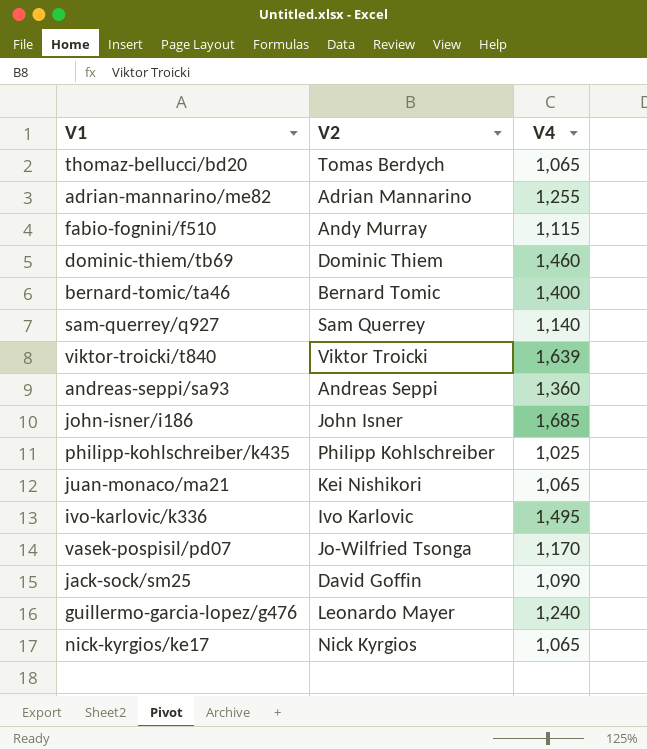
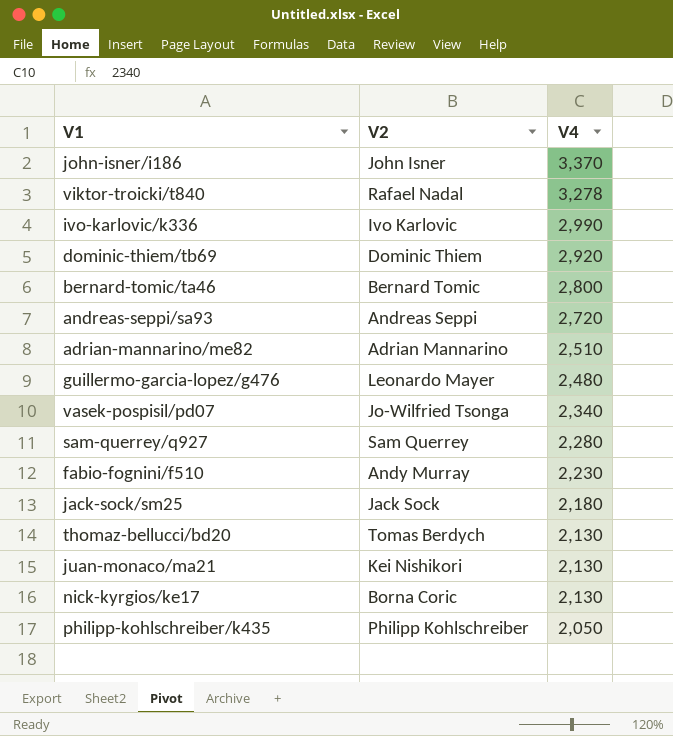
row order: none -> V4 descending
john-isner/i186 | V4: 1,685 -> 3,370
viktor-troicki/t840 | V2: Viktor Troicki -> Rafael Nadal
viktor-troicki/t840 | V4: 1,639 -> 3,278
ivo-karlovic/k336 | V4: 1,495 -> 2,990
dominic-thiem/tb69 | V4: 1,460 -> 2,920
bernard-tomic/ta46 | V4: 1,400 -> 2,800
andreas-seppi/sa93 | V4: 1,360 -> 2,720
adrian-mannarino/me82 | V4: 1,255 -> 2,510
guillermo-garcia-lopez/g476 | V4: 1,240 -> 2,480
vasek-pospisil/pd07 | V4: 1,170 -> 2,340
sam-querrey/q927 | V4: 1,140 -> 2,280
fabio-fognini/f510 | V4: 1,115 -> 2,230
jack-sock/sm25 | V2: David Goffin -> Jack Sock
jack-sock/sm25 | V4: 1,090 -> 2,180
thomaz-bellucci/bd20 | V4: 1,065 -> 2,130
juan-monaco/ma21 | V4: 1,065 -> 2,130
nick-kyrgios/ke17 | V2: Nick Kyrgios -> Borna Coric
nick-kyrgios/ke17 | V4: 1,065 -> 2,130
philipp-kohlschreiber/k435 | V4: 1,025 -> 2,050

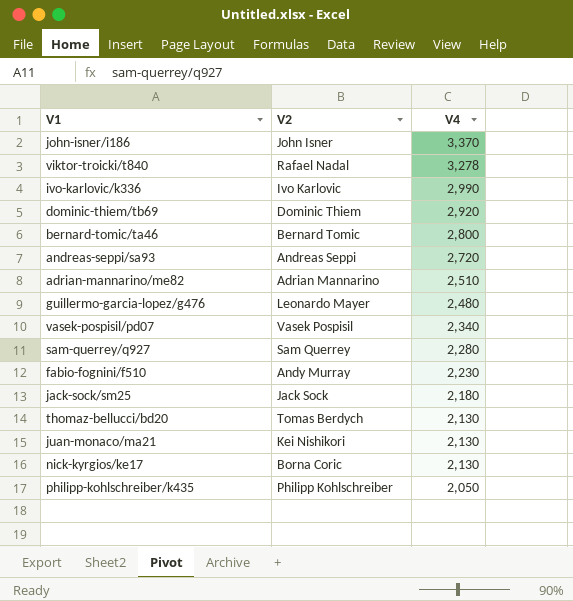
vasek-pospisil/pd07 | V2: Jo-Wilfried Tsonga -> Vasek Pospisil

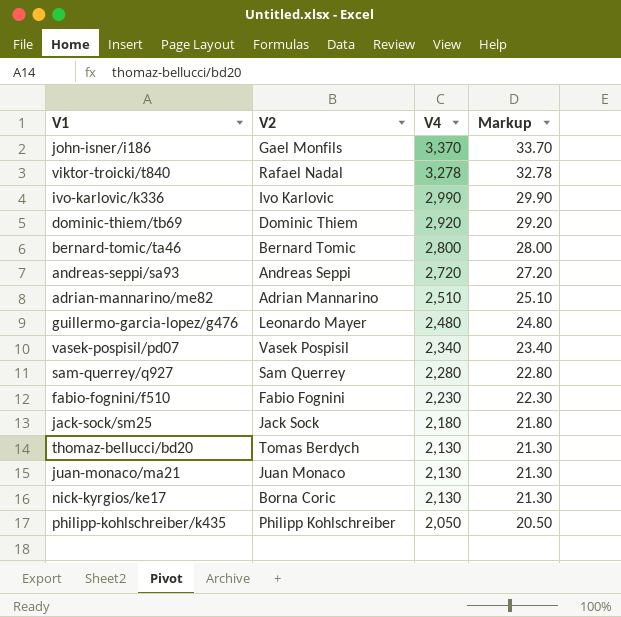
column Markup | formula: none -> [V4] * 0.01
john-isner/i186 | V2: John Isner -> Gael Monfils
fabio-fognini/f510 | V2: Andy Murray -> Fabio Fognini
juan-monaco/ma21 | V2: Kei Nishikori -> Juan Monaco

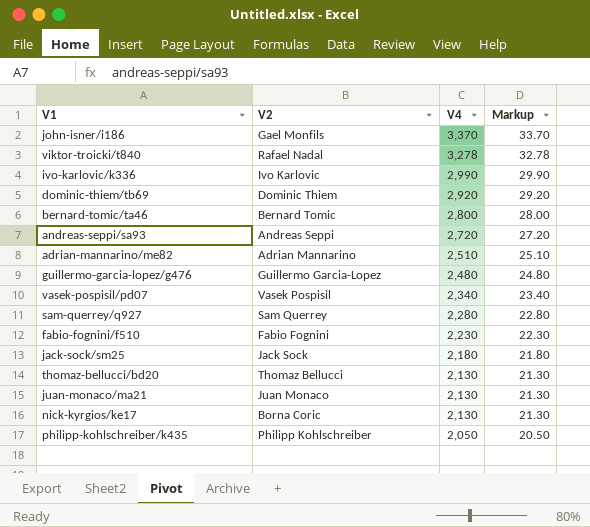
guillermo-garcia-lopez/g476 | V2: Leonardo Mayer -> Guillermo Garcia-Lopez
thomaz-bellucci/bd20 | V2: Tomas Berdych -> Thomaz Bellucci

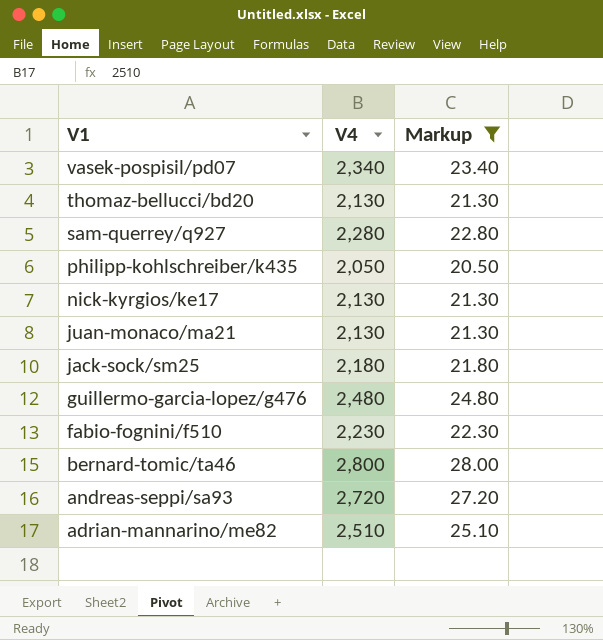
filter: none -> Markup <= 28.00
row order: V4 descending -> V1 descending
column V2 | position: 2 -> none

